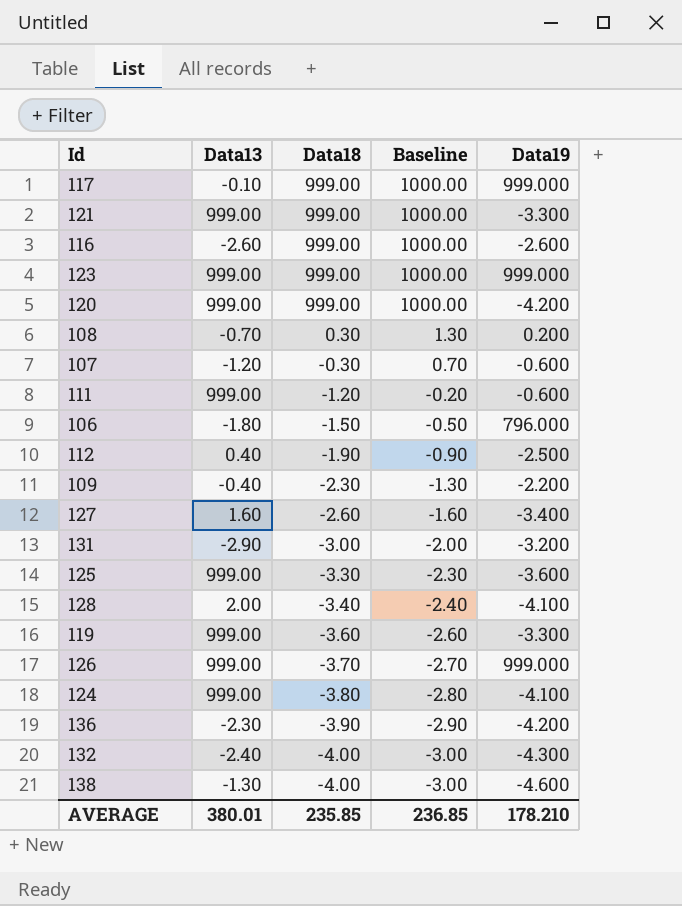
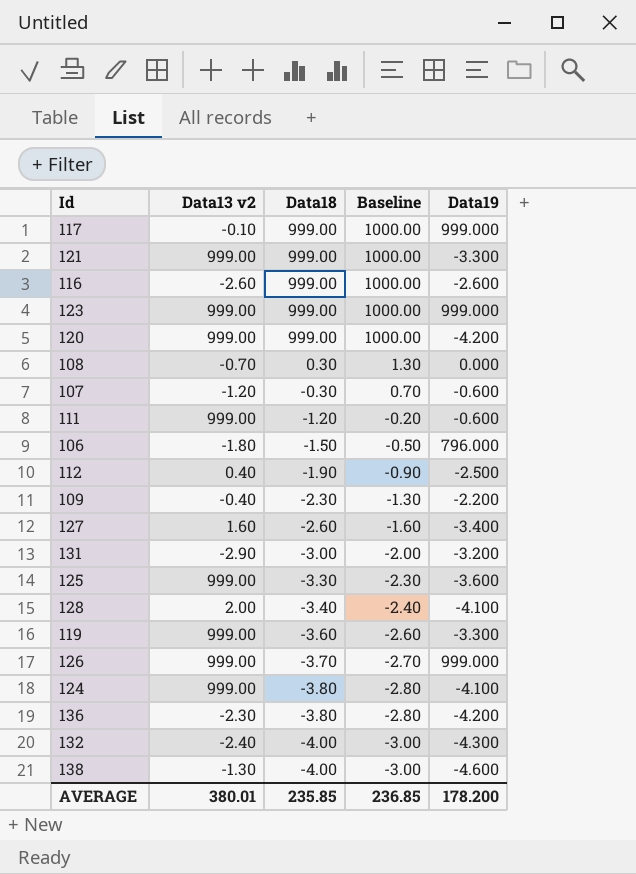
column name: Data13 -> Data13 v2
108 | Data19: 0.200 -> 0.000
136 | Data18: -3.90 -> -3.80
136 | Baseline: -2.90 -> -2.80
AVERAGE | Data19: 178.210 -> 178.200

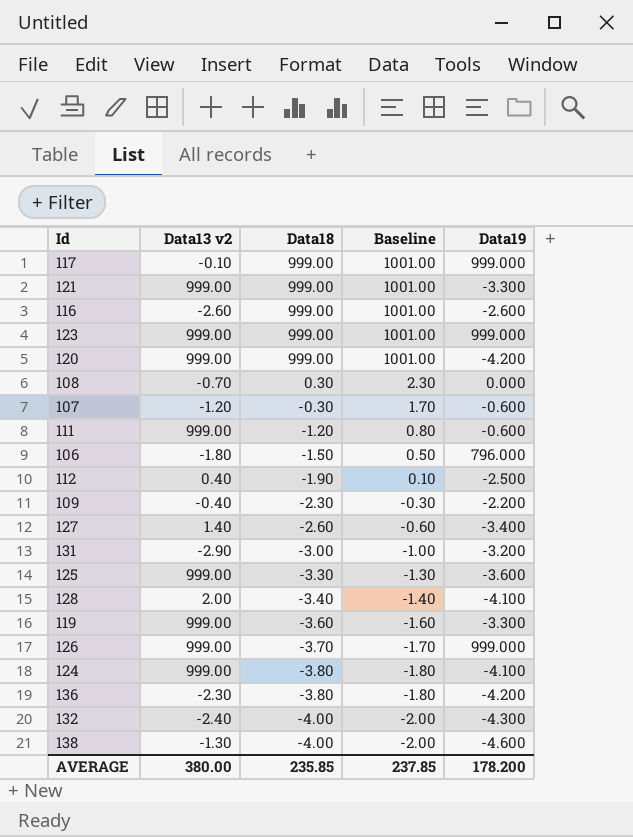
column Baseline | formula: [Data18] + 1 -> [Data18] + 2
127 | Data13 v2: 1.60 -> 1.40
AVERAGE | Data13 v2: 380.01 -> 380.00
AVERAGE | Baseline: 236.85 -> 237.85

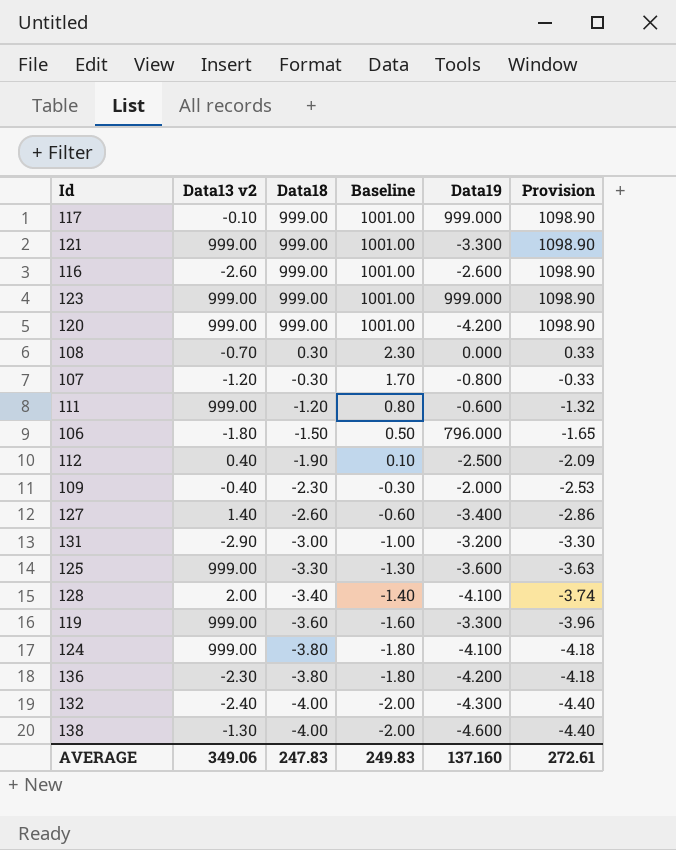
column Provision | formula: none -> [Data18] * 1.1
row 126: 999.00 | -3.70 | -1.70 | 999.000 -> none
107 | Data19: -0.600 -> -0.800
109 | Data19: -2.200 -> -2.000
AVERAGE | Data13 v2: 380.00 -> 349.06
AVERAGE | Data18: 235.85 -> 247.83
AVERAGE | Baseline: 237.85 -> 249.83
AVERAGE | Data19: 178.200 -> 137.160

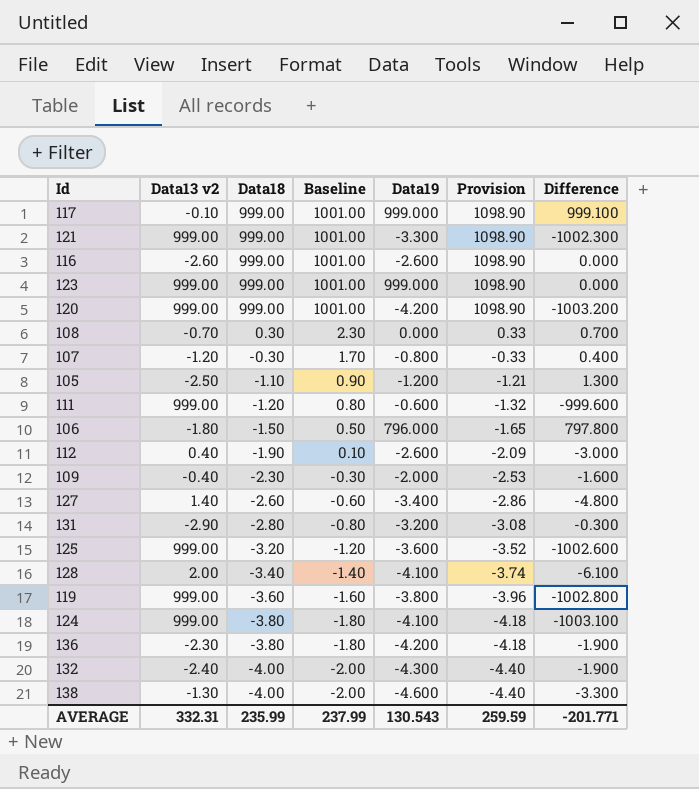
column Difference | formula: none -> [Data19] - [Data13 v2]
row 105: none -> -2.50 | -1.10 | 0.90 | -1.200 | -1.21 | 1.300
112 | Data19: -2.500 -> -2.600
131 | Data18: -3.00 -> -2.80
131 | Baseline: -1.00 -> -0.80
131 | Provision: -3.30 -> -3.08
125 | Data18: -3.30 -> -3.20
125 | Baseline: -1.30 -> -1.20
125 | Provision: -3.63 -> -3.52
119 | Data19: -3.300 -> -3.800
AVERAGE | Data13 v2: 349.06 -> 332.31
AVERAGE | Data18: 247.83 -> 235.99
AVERAGE | Baseline: 249.83 -> 237.99
AVERAGE | Data19: 137.160 -> 130.543
AVERAGE | Provision: 272.61 -> 259.59

